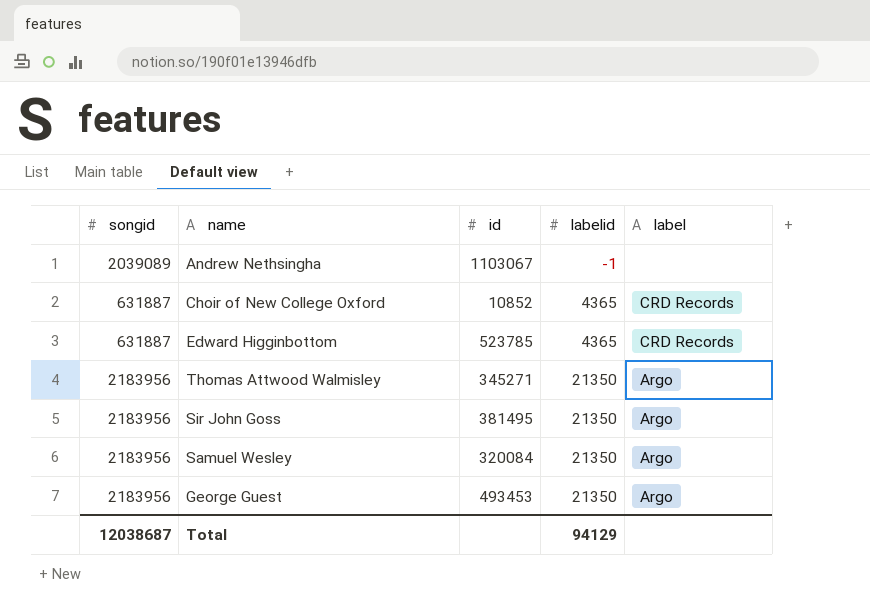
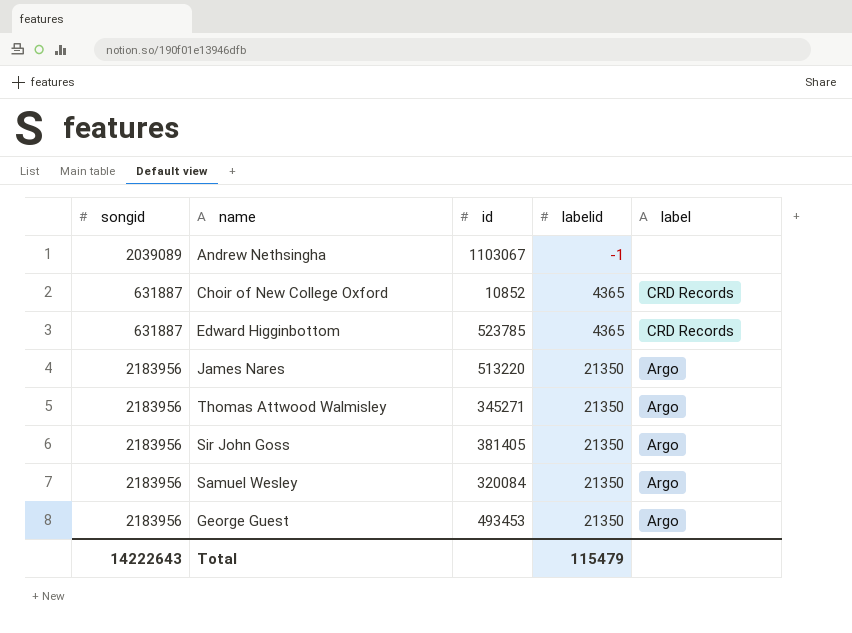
row James Nares: none -> 2183956 | 513220 | 21350 | Argo
Sir John Goss | id: 381495 -> 381405
Total | songid: 12038687 -> 14222643
Total | labelid: 94129 -> 115479

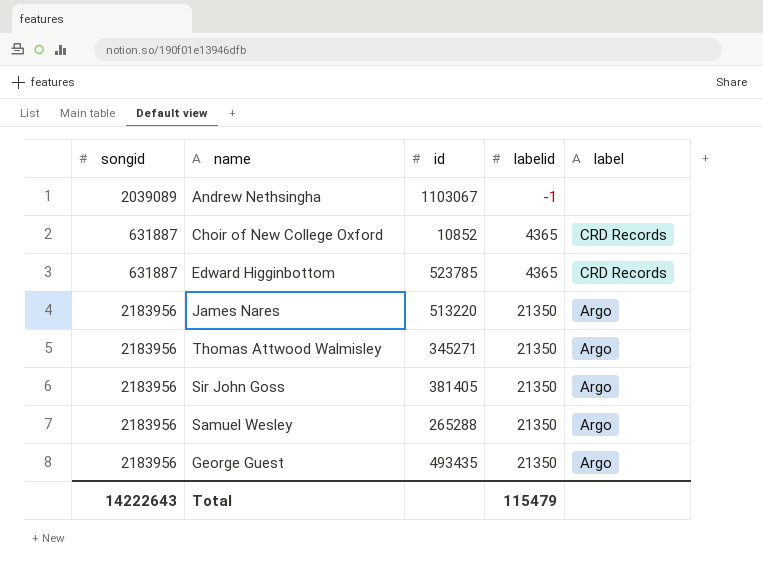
Samuel Wesley | id: 320084 -> 265288
George Guest | id: 493453 -> 493435

